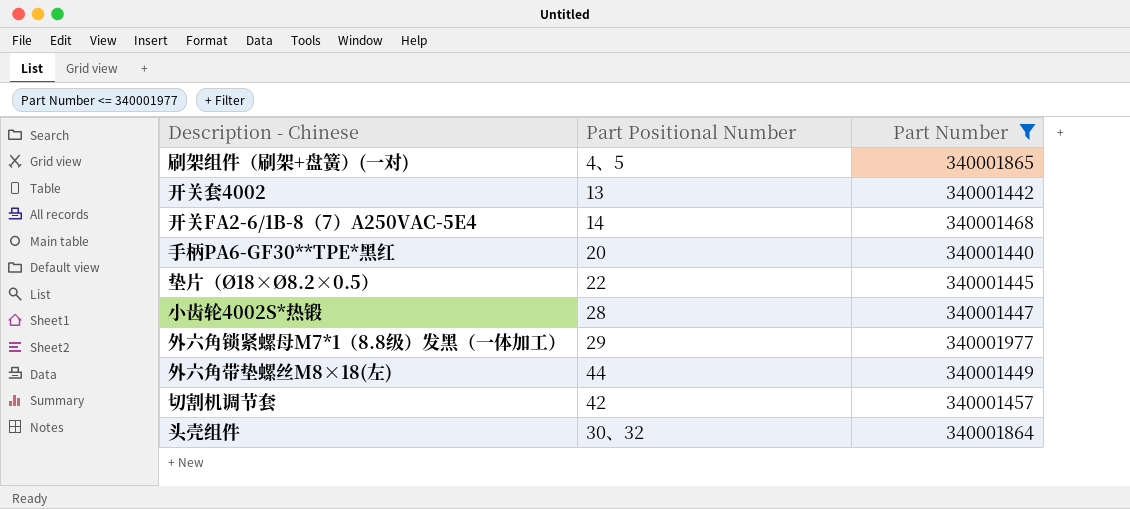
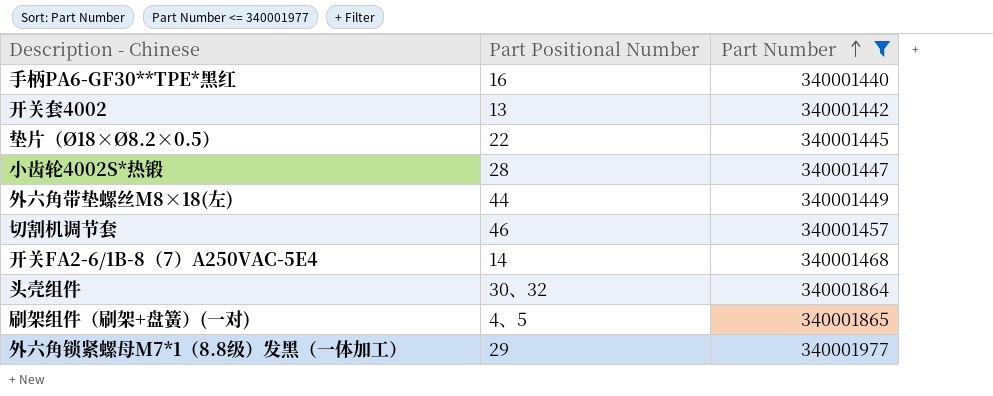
row order: none -> Part Number ascending
手柄PA6-GF30**TPE*黑红 | Part Positional Number: 20 -> 16
切割机调节套 | Part Positional Number: 42 -> 46

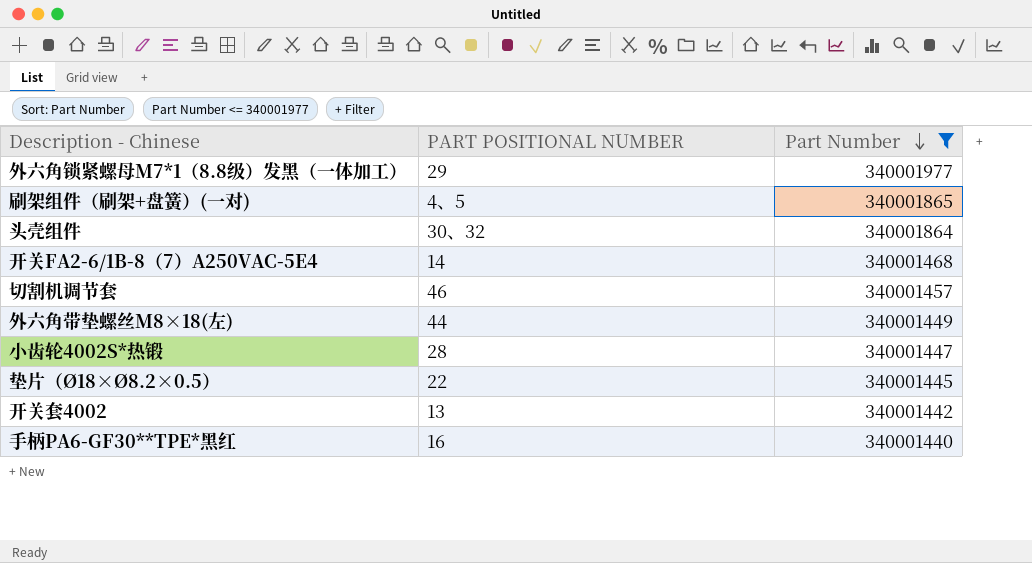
row order: Part Number ascending -> Part Number descending
column name: Part Positional Number -> PART POSITIONAL NUMBER

